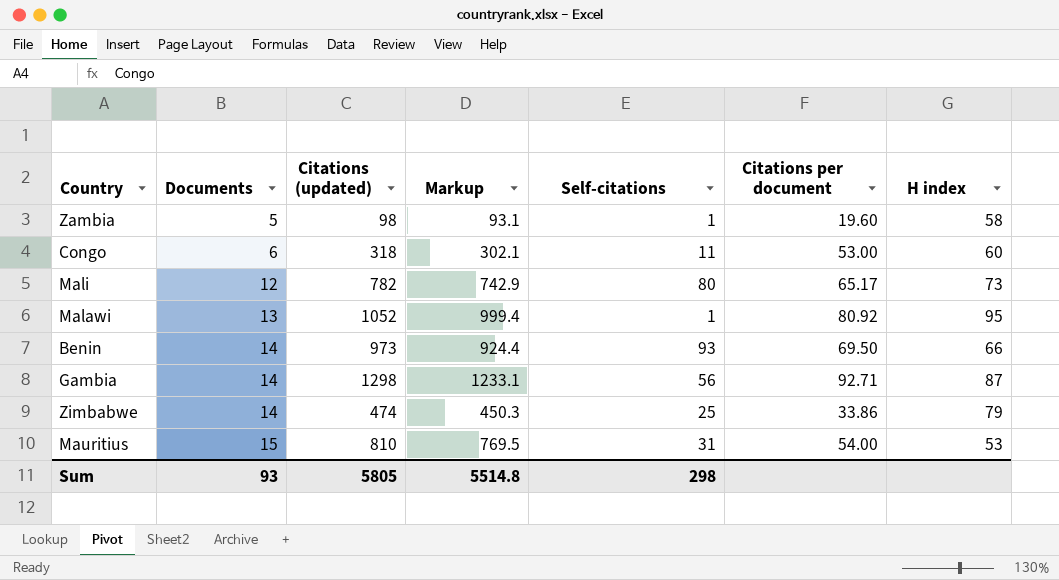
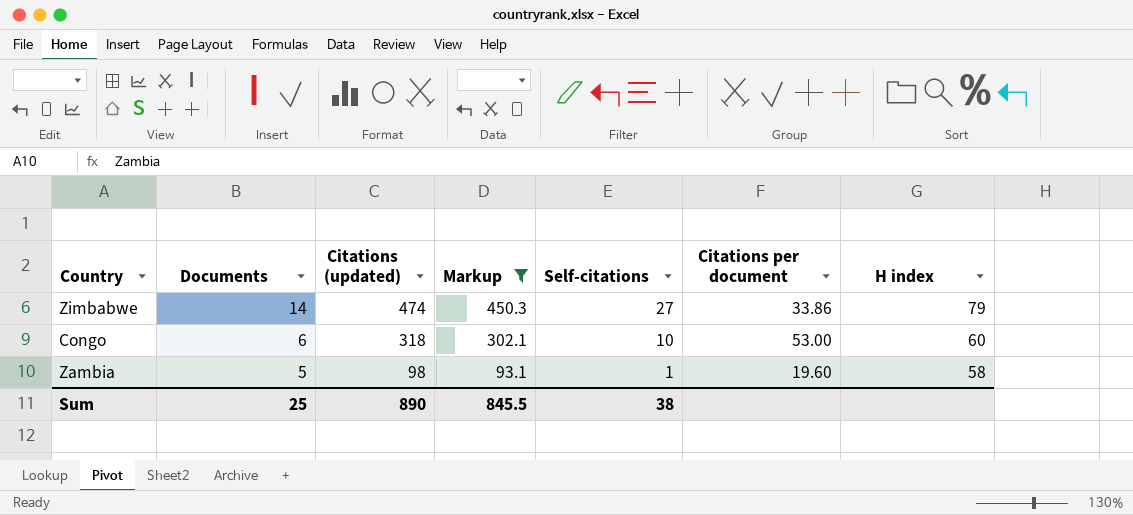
filter: none -> Markup <= 450.3
row order: Documents ascending -> Documents descending
Zimbabwe | Self-citations: 25 -> 27
Congo | Self-citations: 11 -> 10
Sum | Documents: 93 -> 25
Sum | Citations (updated): 5805 -> 890
Sum | Markup: 5514.8 -> 845.5
Sum | Self-citations: 298 -> 38

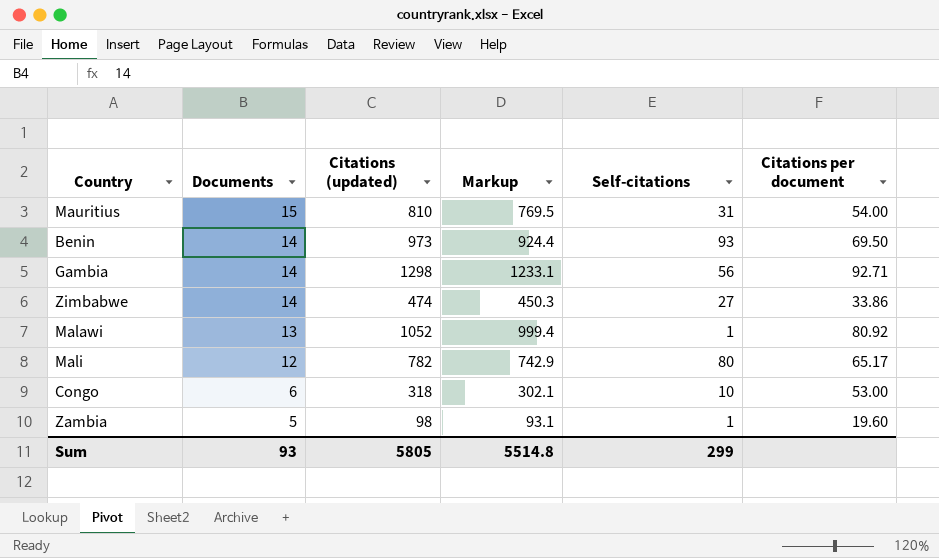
filter: Markup <= 450.3 -> none
column H index | position: 7 -> none
Sum | Documents: 25 -> 93
Sum | Citations (updated): 890 -> 5805
Sum | Markup: 845.5 -> 5514.8
Sum | Self-citations: 38 -> 299

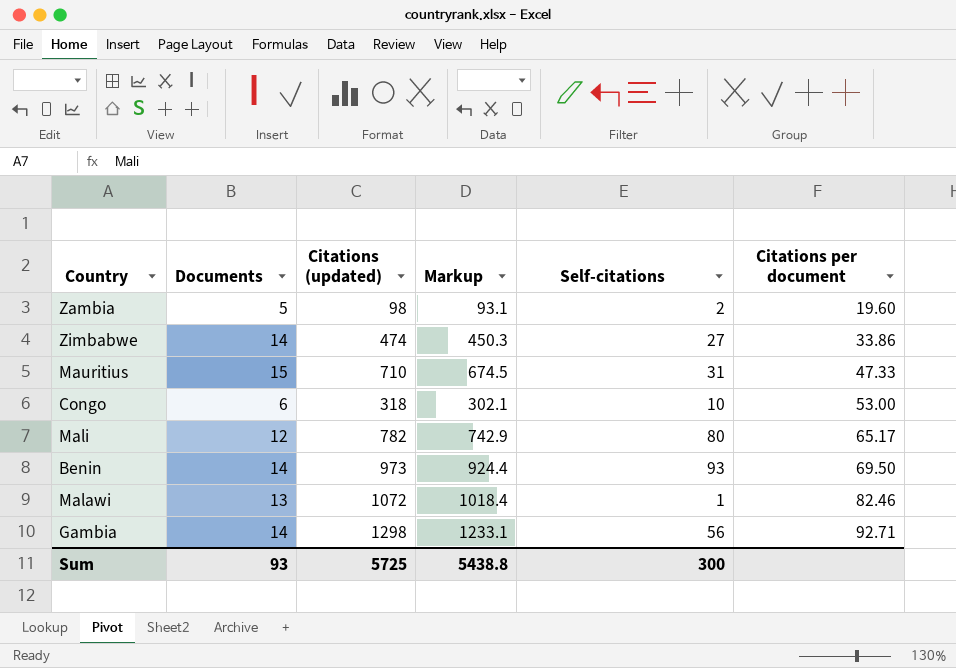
row order: Documents descending -> Citations per document ascending
Zambia | Self-citations: 1 -> 2
Mauritius | Citations (updated): 810 -> 710
Mauritius | Markup: 769.5 -> 674.5
Mauritius | Citations per document: 54.00 -> 47.33
Malawi | Citations (updated): 1052 -> 1072
Malawi | Markup: 999.4 -> 1018.4
Malawi | Citations per document: 80.92 -> 82.46
Sum | Citations (updated): 5805 -> 5725
Sum | Markup: 5514.8 -> 5438.8
Sum | Self-citations: 299 -> 300

